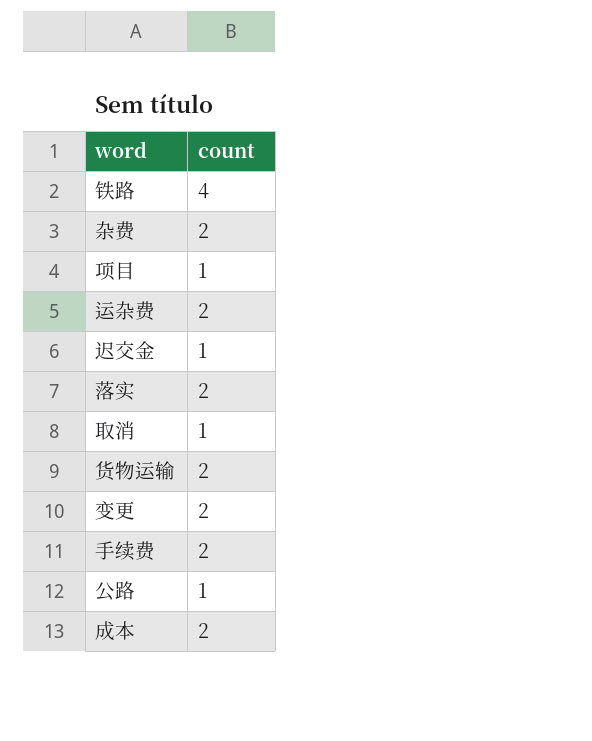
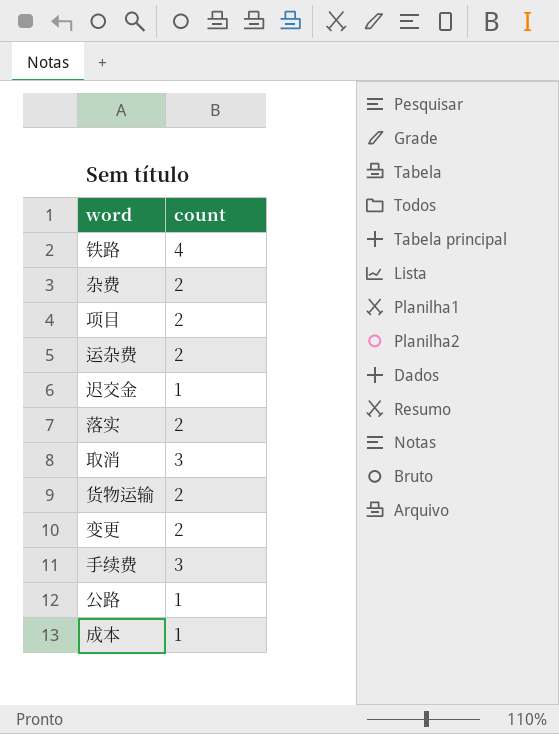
项目 | count: 1 -> 2
取消 | count: 1 -> 3
手续费 | count: 2 -> 3
成本 | count: 2 -> 1

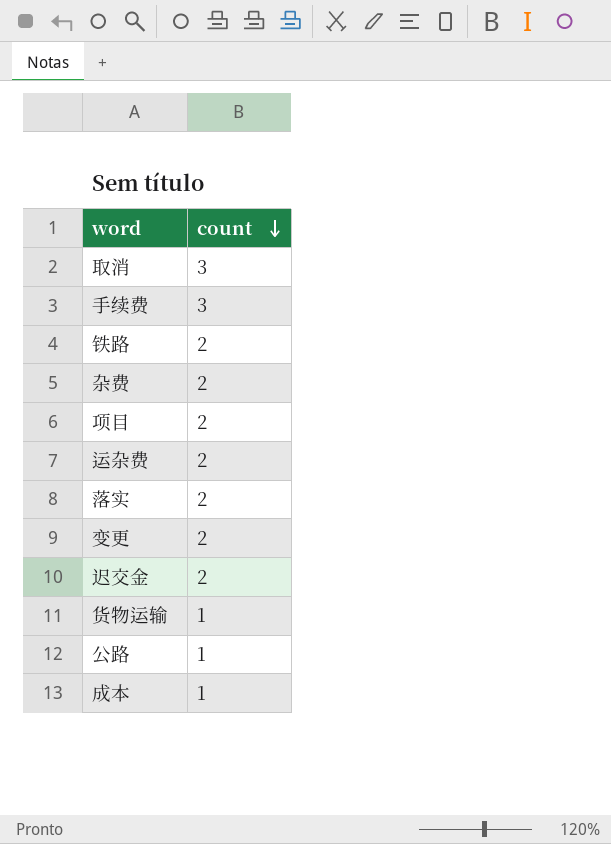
row order: none -> count descending
铁路 | count: 4 -> 2
迟交金 | count: 1 -> 2
货物运输 | count: 2 -> 1

